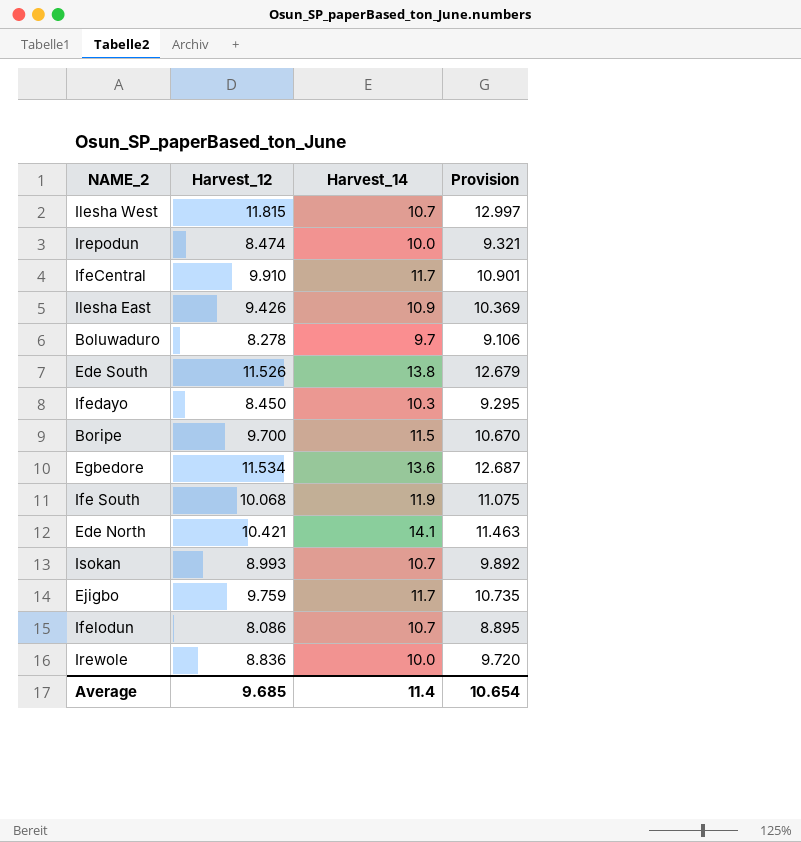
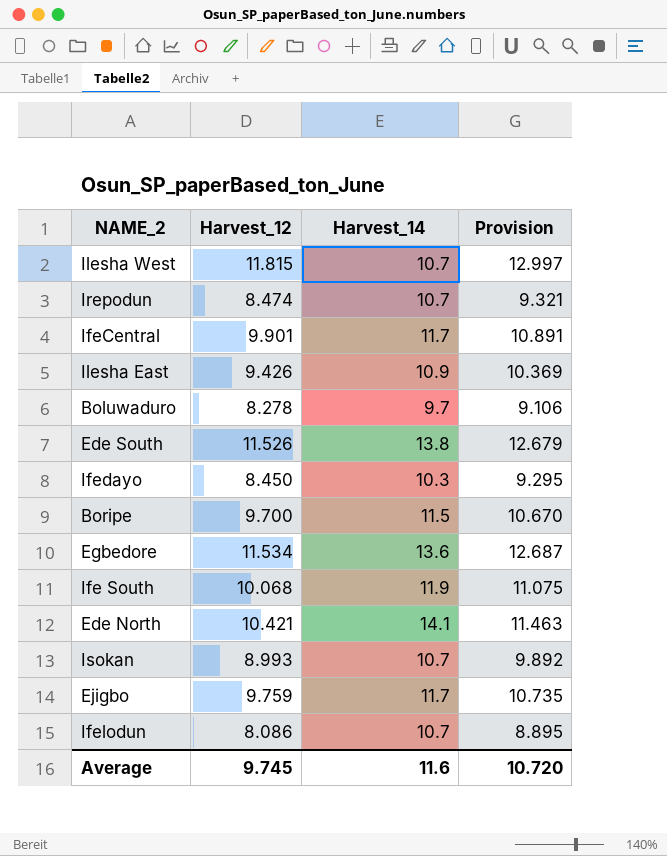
row Irewole: 8.836 | 10.0 | 9.720 -> none
Irepodun | Harvest_14: 10.0 -> 10.7
IfeCentral | Harvest_12: 9.910 -> 9.901
IfeCentral | Provision: 10.901 -> 10.891
Average | Harvest_12: 9.685 -> 9.745
Average | Harvest_14: 11.4 -> 11.6
Average | Provision: 10.654 -> 10.720

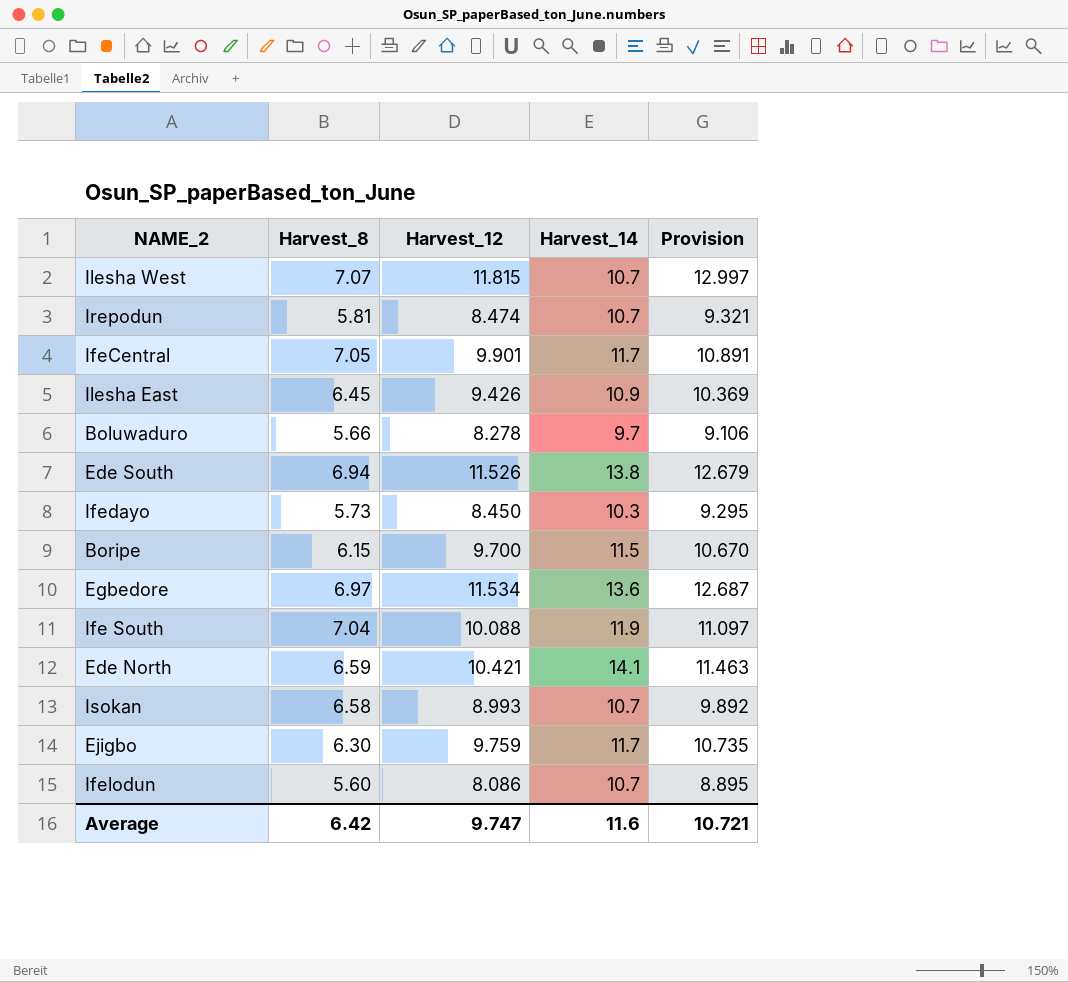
column Harvest_8 | position: none -> 2
Ife South | Harvest_12: 10.068 -> 10.088
Ife South | Provision: 11.075 -> 11.097
Average | Harvest_12: 9.745 -> 9.747
Average | Provision: 10.720 -> 10.721

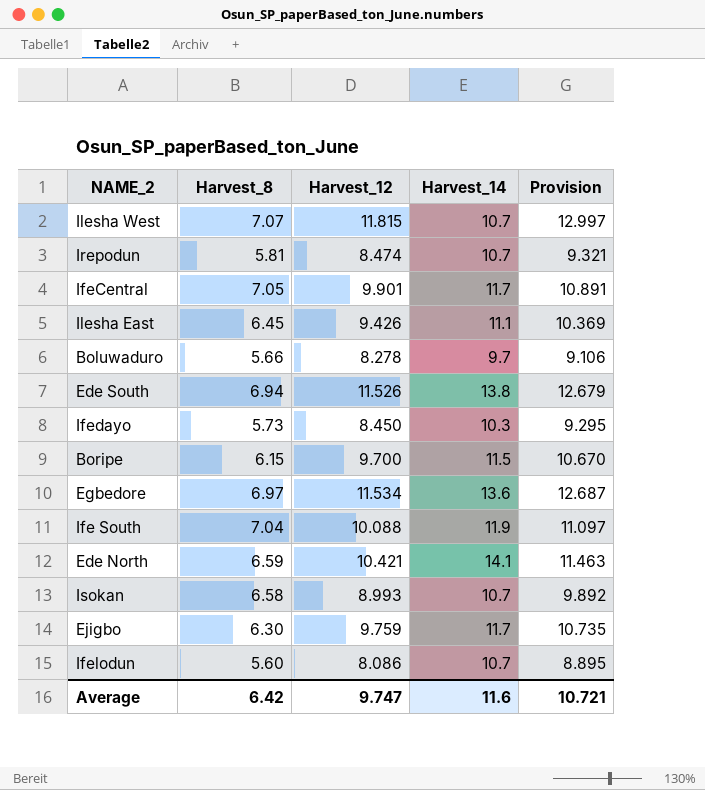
Ilesha East | Harvest_14: 10.9 -> 11.1

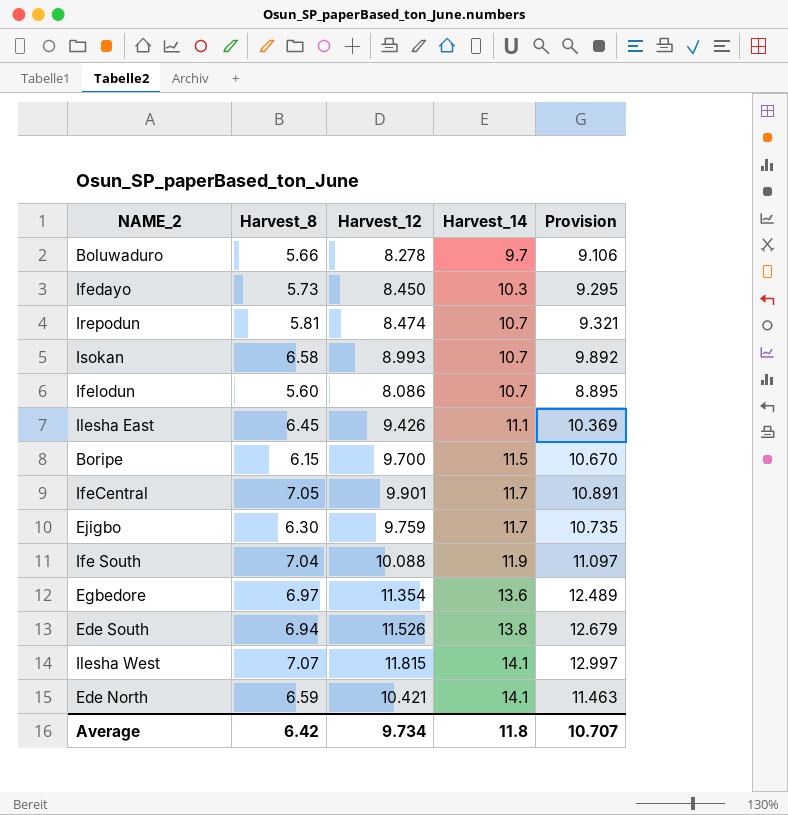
row order: none -> Harvest_14 ascending
Egbedore | Harvest_12: 11.534 -> 11.354
Egbedore | Provision: 12.687 -> 12.489
Ilesha West | Harvest_14: 10.7 -> 14.1
Average | Harvest_12: 9.747 -> 9.734
Average | Harvest_14: 11.6 -> 11.8
Average | Provision: 10.721 -> 10.707

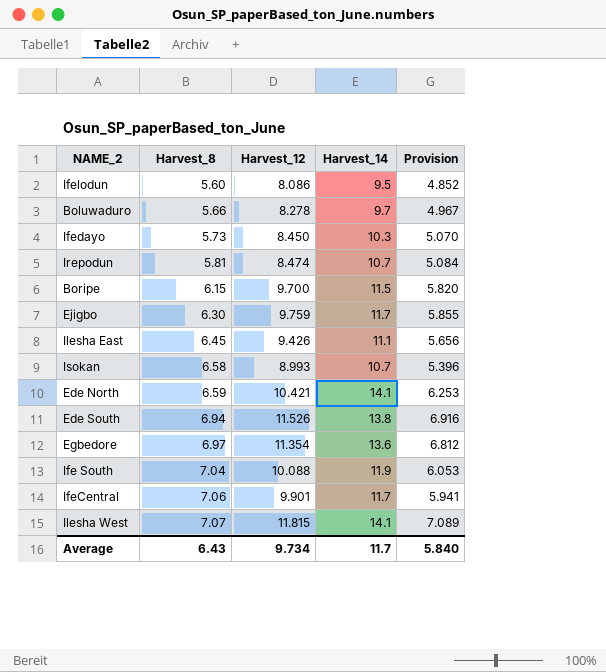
row order: Harvest_14 ascending -> Harvest_8 ascending
column Provision | formula: [Harvest_12] * 1.1 -> [Harvest_12] * 0.6
Ifelodun | Harvest_14: 10.7 -> 9.5
IfeCentral | Harvest_8: 7.05 -> 7.06
Average | Harvest_8: 6.42 -> 6.43
Average | Harvest_14: 11.8 -> 11.7
Average | Provision: 10.707 -> 5.840

